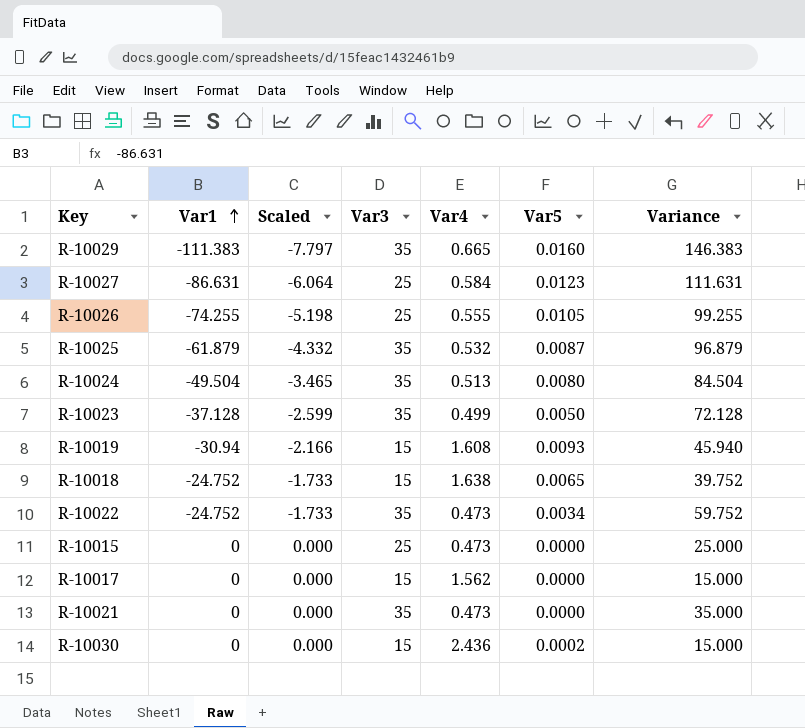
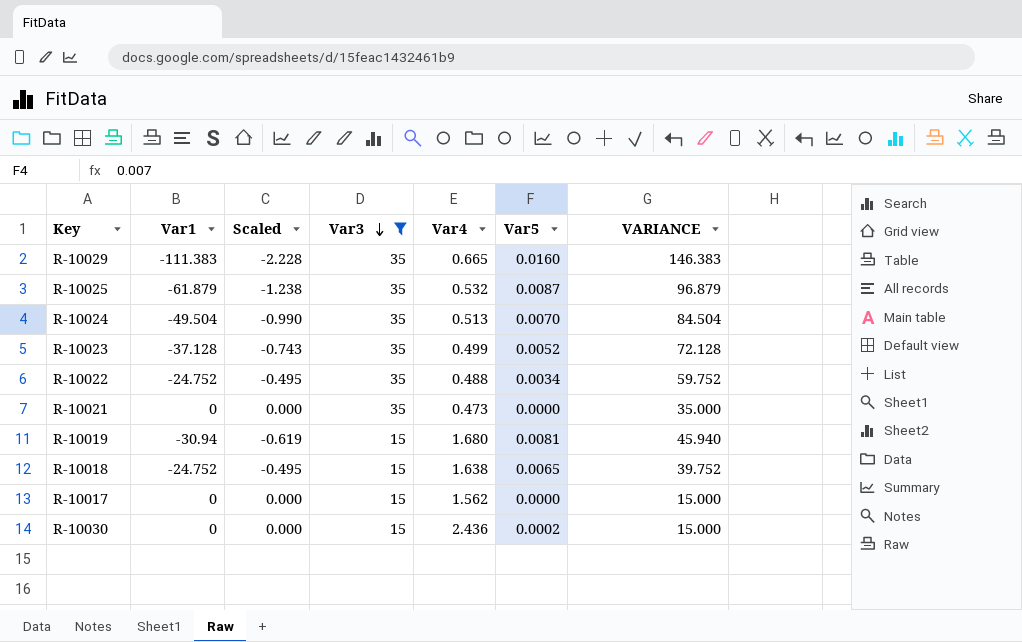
filter: none -> Var3 != 25
row order: Var1 ascending -> Var3 descending
column Scaled | formula: [Var1] * 0.07 -> [Var1] * 0.02
column name: Variance -> VARIANCE
R-10024 | Var5: 0.0080 -> 0.0070
R-10023 | Var5: 0.0050 -> 0.0052
R-10022 | Var4: 0.473 -> 0.488
R-10019 | Var4: 1.608 -> 1.680
R-10019 | Var5: 0.0093 -> 0.0081

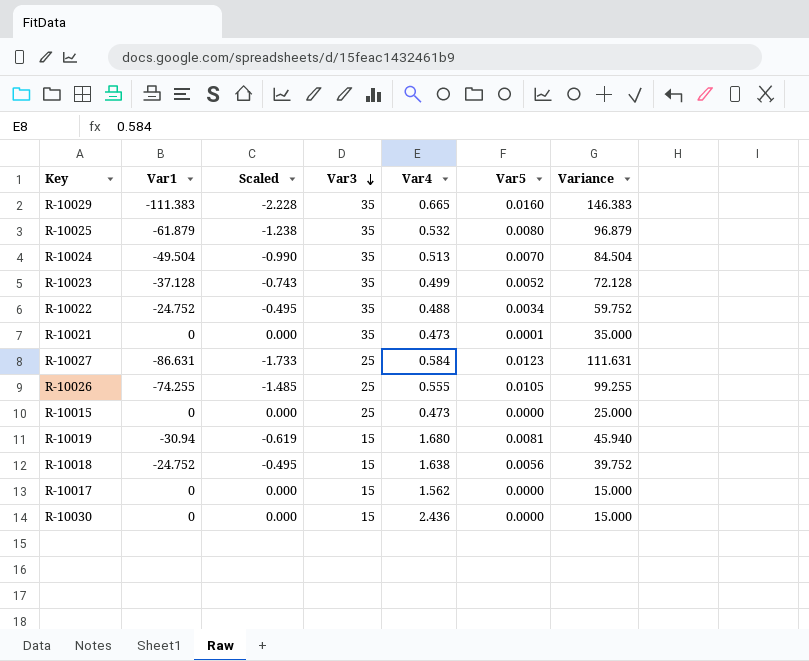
filter: Var3 != 25 -> none
column name: VARIANCE -> Variance
R-10025 | Var5: 0.0087 -> 0.0080
R-10021 | Var5: 0.0000 -> 0.0001
R-10018 | Var5: 0.0065 -> 0.0056
R-10030 | Var5: 0.0002 -> 0.0000

